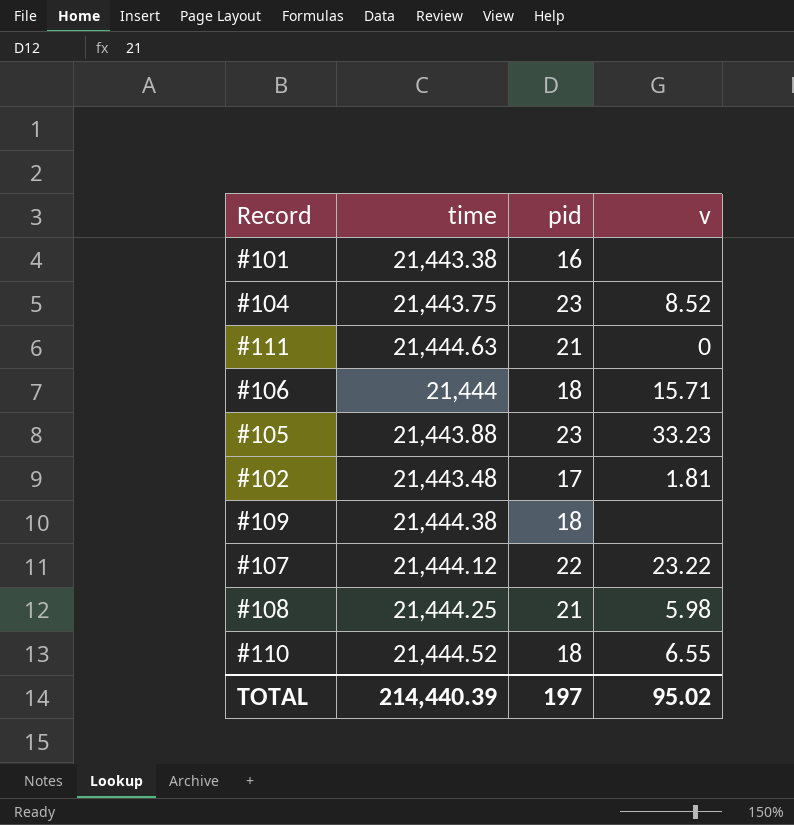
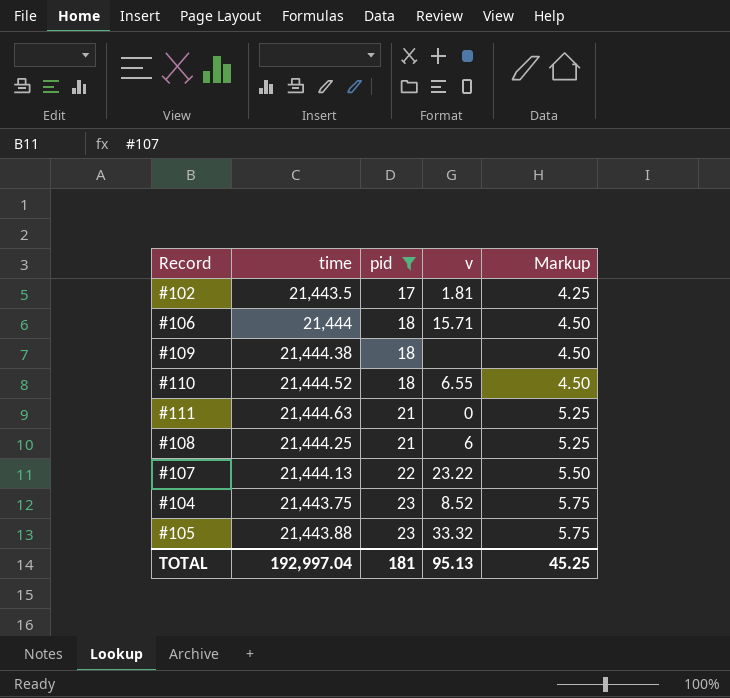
filter: none -> pid != 16
row order: none -> pid ascending
column Markup | formula: none -> [pid] * 0.25
#102 | time: 21,443.48 -> 21,443.5
#108 | v: 5.98 -> 6
#107 | time: 21,444.12 -> 21,444.13
#105 | v: 33.23 -> 33.32
TOTAL | time: 214,440.39 -> 192,997.04
TOTAL | pid: 197 -> 181
TOTAL | v: 95.02 -> 95.13

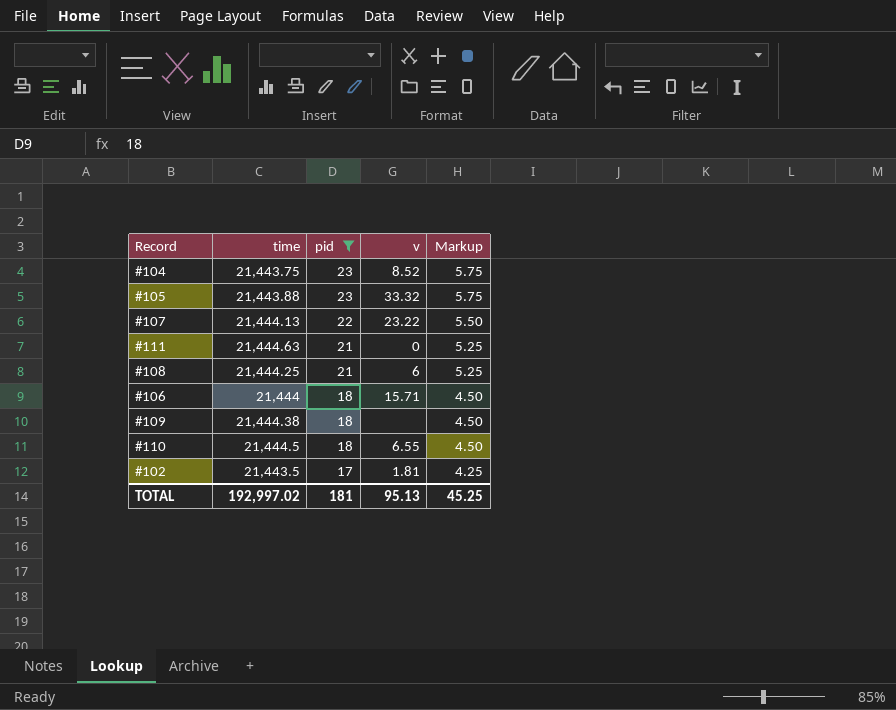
row order: pid ascending -> pid descending
#110 | time: 21,444.52 -> 21,444.5
TOTAL | time: 192,997.04 -> 192,997.02

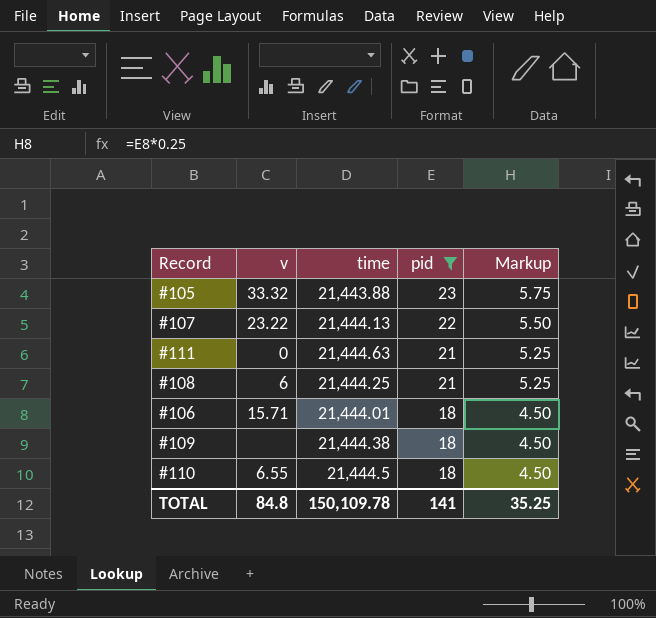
column v | position: 4 -> 2
row #104: 21,443.75 | 23 | 8.52 | 5.75 -> none
row #102: 21,443.5 | 17 | 1.81 | 4.25 -> none
#106 | time: 21,444 -> 21,444.01
TOTAL | v: 95.13 -> 84.8
TOTAL | time: 192,997.02 -> 150,109.78
TOTAL | pid: 181 -> 141
TOTAL | Markup: 45.25 -> 35.25

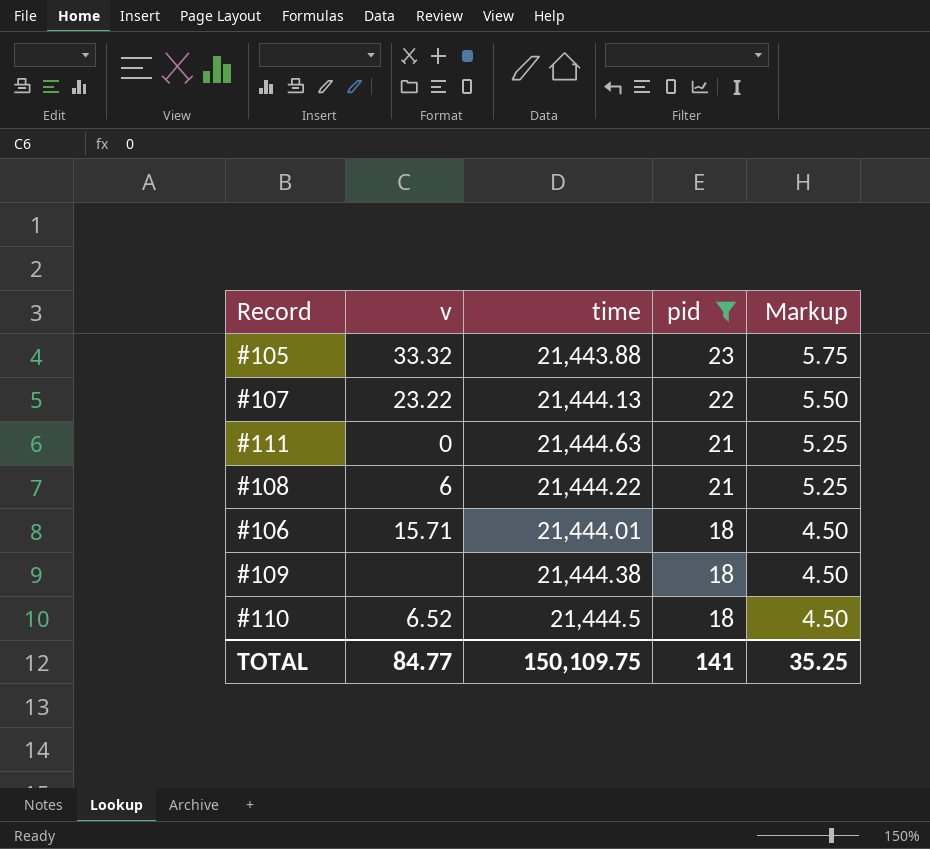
#108 | time: 21,444.25 -> 21,444.22
#110 | v: 6.55 -> 6.52
TOTAL | v: 84.8 -> 84.77
TOTAL | time: 150,109.78 -> 150,109.75

